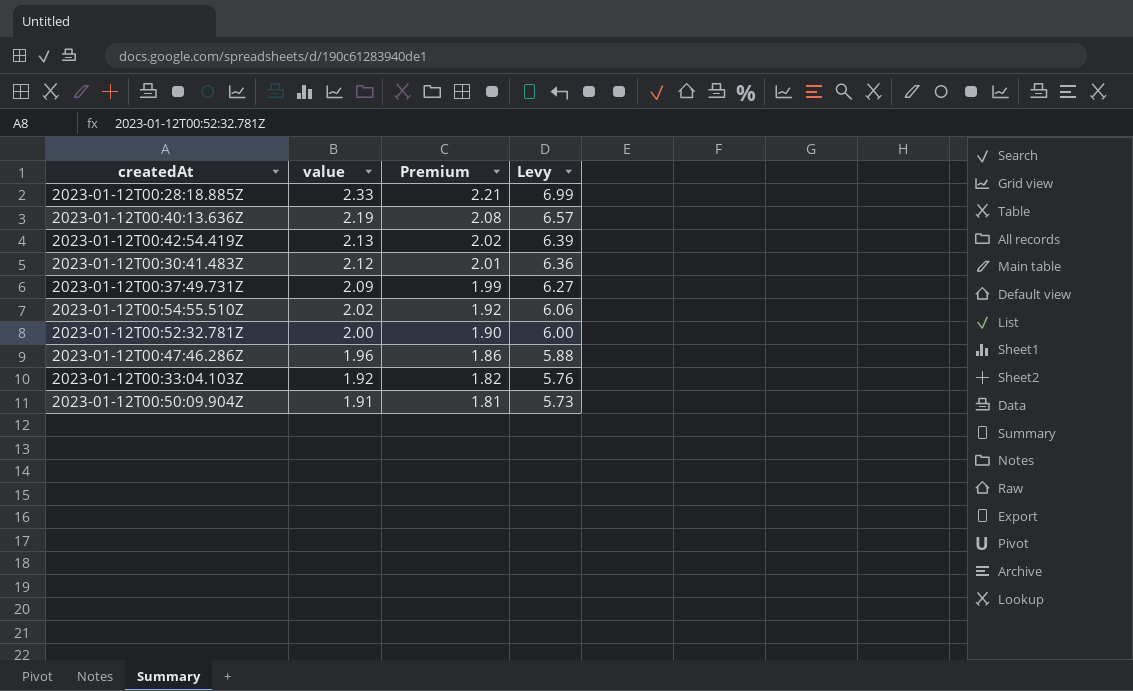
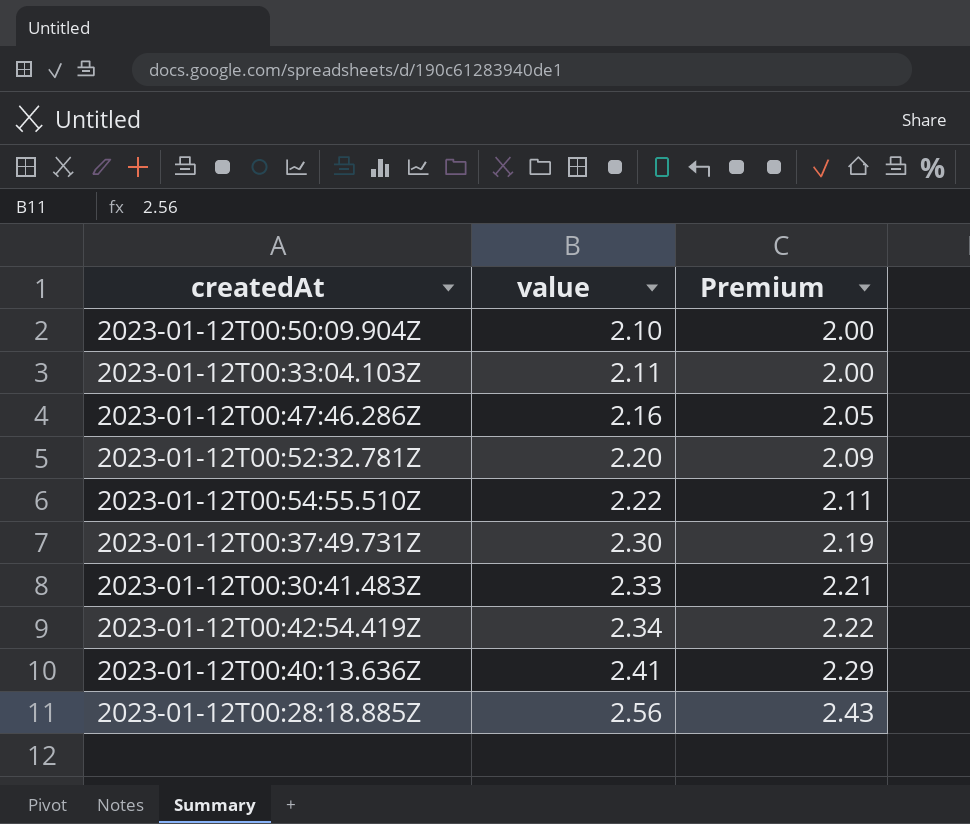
row order: value descending -> value ascending
column Levy | formula: [value] * 3 -> none
2023-01-12T00:50:09.904Z | value: 1.91 -> 2.10
2023-01-12T00:50:09.904Z | Premium: 1.81 -> 2.00
2023-01-12T00:33:04.103Z | value: 1.92 -> 2.11
2023-01-12T00:33:04.103Z | Premium: 1.82 -> 2.00
2023-01-12T00:47:46.286Z | value: 1.96 -> 2.16
2023-01-12T00:47:46.286Z | Premium: 1.86 -> 2.05
2023-01-12T00:52:32.781Z | value: 2.00 -> 2.20
2023-01-12T00:52:32.781Z | Premium: 1.90 -> 2.09
2023-01-12T00:54:55.510Z | value: 2.02 -> 2.22
2023-01-12T00:54:55.510Z | Premium: 1.92 -> 2.11
2023-01-12T00:37:49.731Z | value: 2.09 -> 2.30
2023-01-12T00:37:49.731Z | Premium: 1.99 -> 2.19
2023-01-12T00:30:41.483Z | value: 2.12 -> 2.33
2023-01-12T00:30:41.483Z | Premium: 2.01 -> 2.21
2023-01-12T00:42:54.419Z | value: 2.13 -> 2.34
2023-01-12T00:42:54.419Z | Premium: 2.02 -> 2.22
2023-01-12T00:40:13.636Z | value: 2.19 -> 2.41
2023-01-12T00:40:13.636Z | Premium: 2.08 -> 2.29
2023-01-12T00:28:18.885Z | value: 2.33 -> 2.56
2023-01-12T00:28:18.885Z | Premium: 2.21 -> 2.43

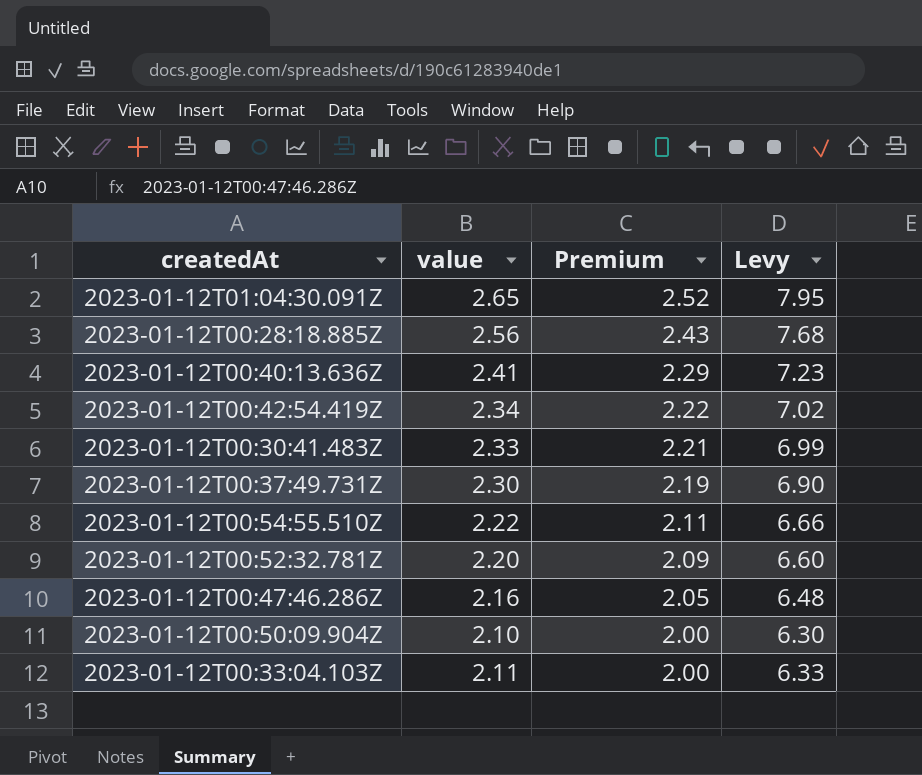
row order: value ascending -> Premium descending
column Levy | formula: none -> [value] * 3
row 2023-01-12T01:04:30.091Z: none -> 2.65 | 2.52 | 7.95

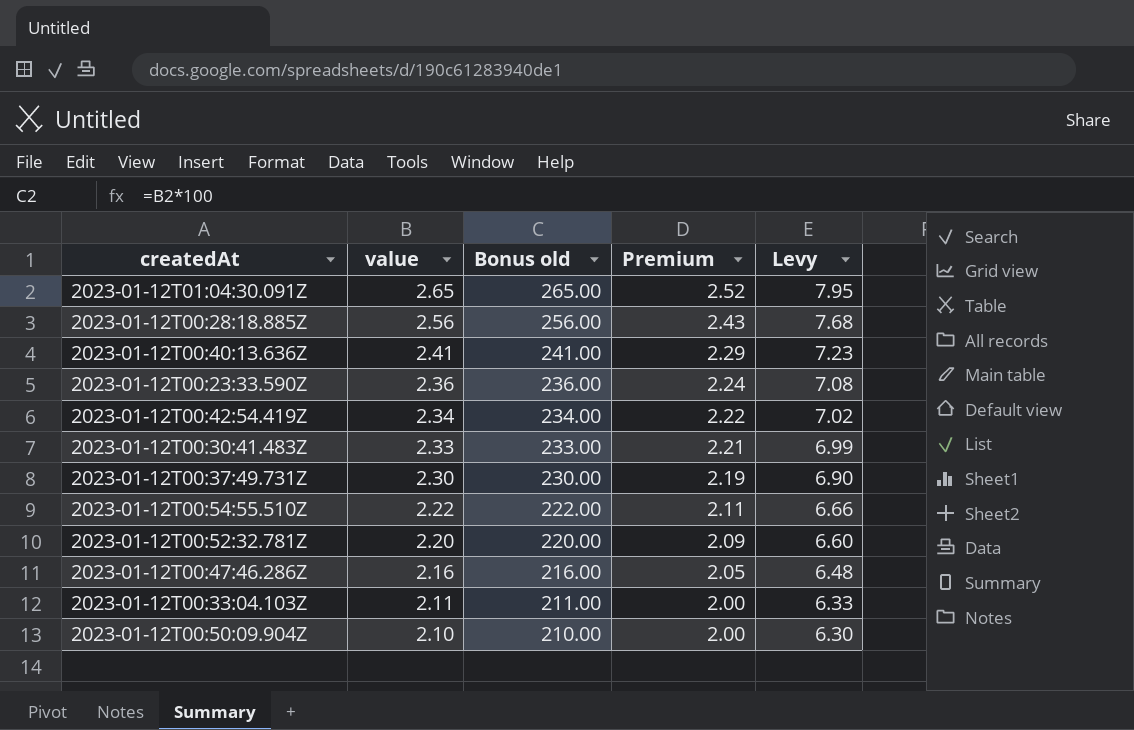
row order: Premium descending -> value descending
column Bonus old | formula: none -> [value] * 100
row 2023-01-12T00:23:33.590Z: none -> 2.36 | 236.00 | 2.24 | 7.08

